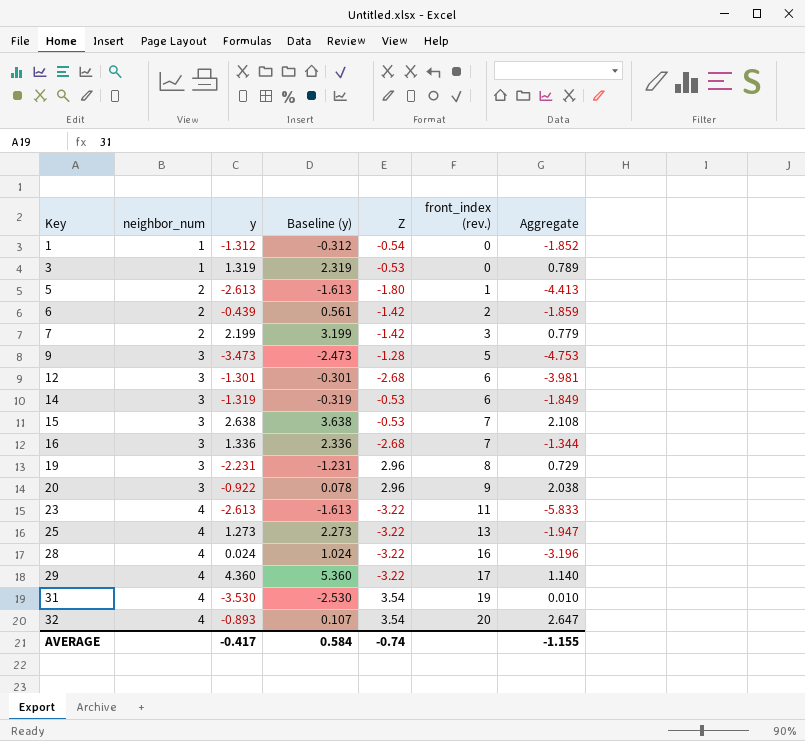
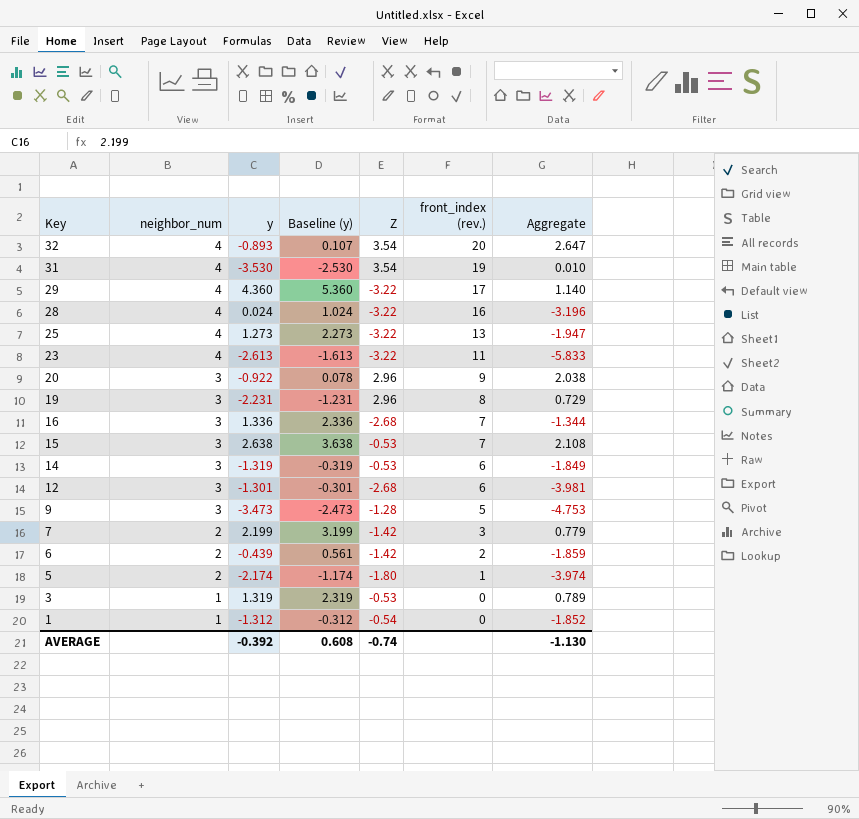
row order: Key ascending -> Key descending
5 | y: -2.613 -> -2.174
5 | Baseline (y): -1.613 -> -1.174
5 | Aggregate: -4.413 -> -3.974
AVERAGE | y: -0.417 -> -0.392
AVERAGE | Baseline (y): 0.584 -> 0.608
AVERAGE | Aggregate: -1.155 -> -1.130

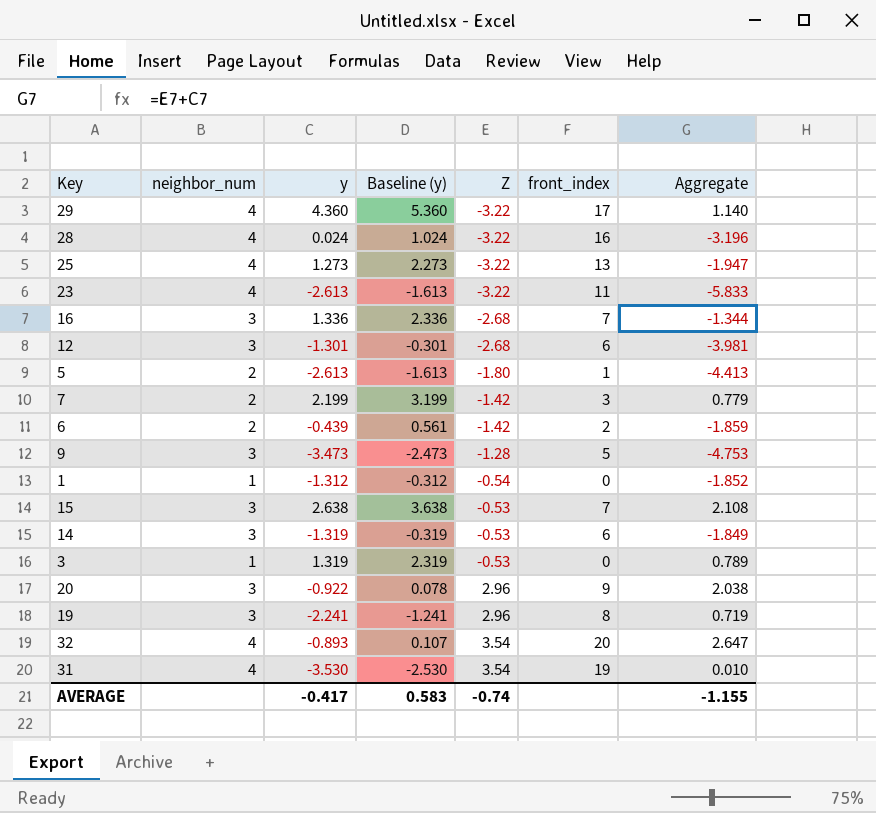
row order: Key descending -> Z ascending
column name: front_index (rev.) -> front_index
5 | y: -2.174 -> -2.613
5 | Baseline (y): -1.174 -> -1.613
5 | Aggregate: -3.974 -> -4.413
19 | y: -2.231 -> -2.241
19 | Baseline (y): -1.231 -> -1.241
19 | Aggregate: 0.729 -> 0.719
AVERAGE | y: -0.392 -> -0.417
AVERAGE | Baseline (y): 0.608 -> 0.583
AVERAGE | Aggregate: -1.130 -> -1.155

